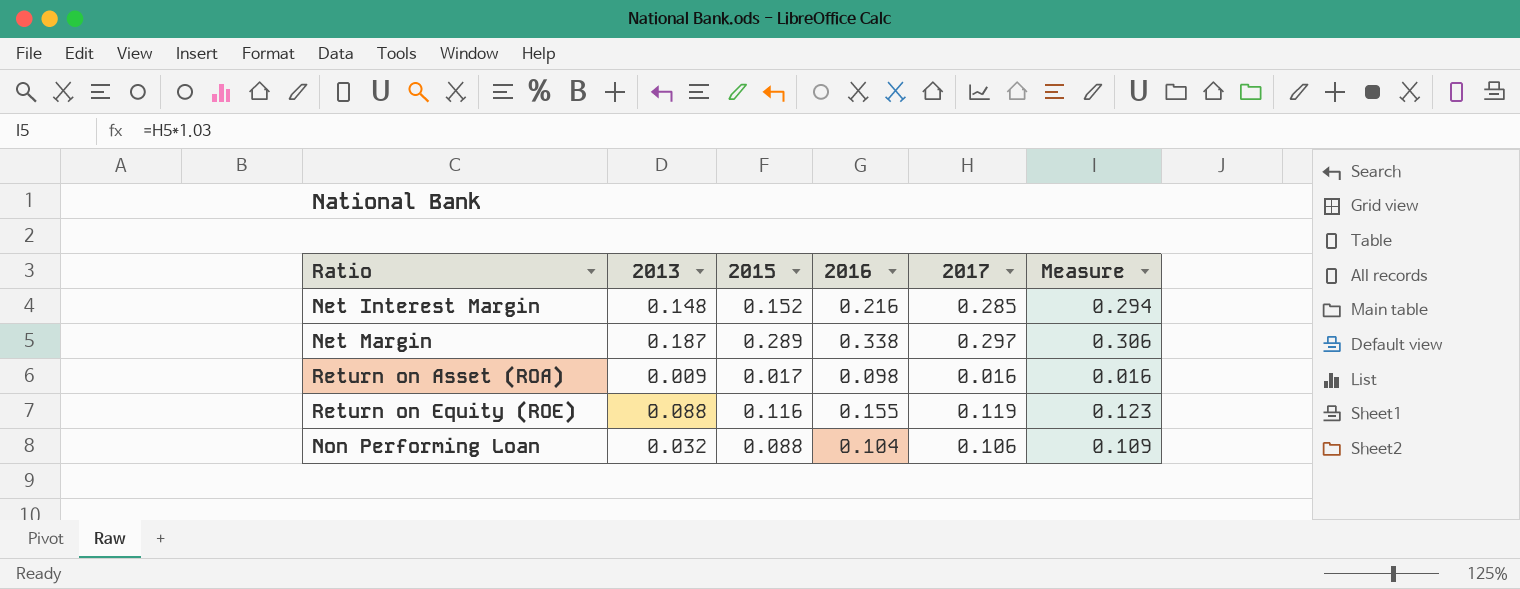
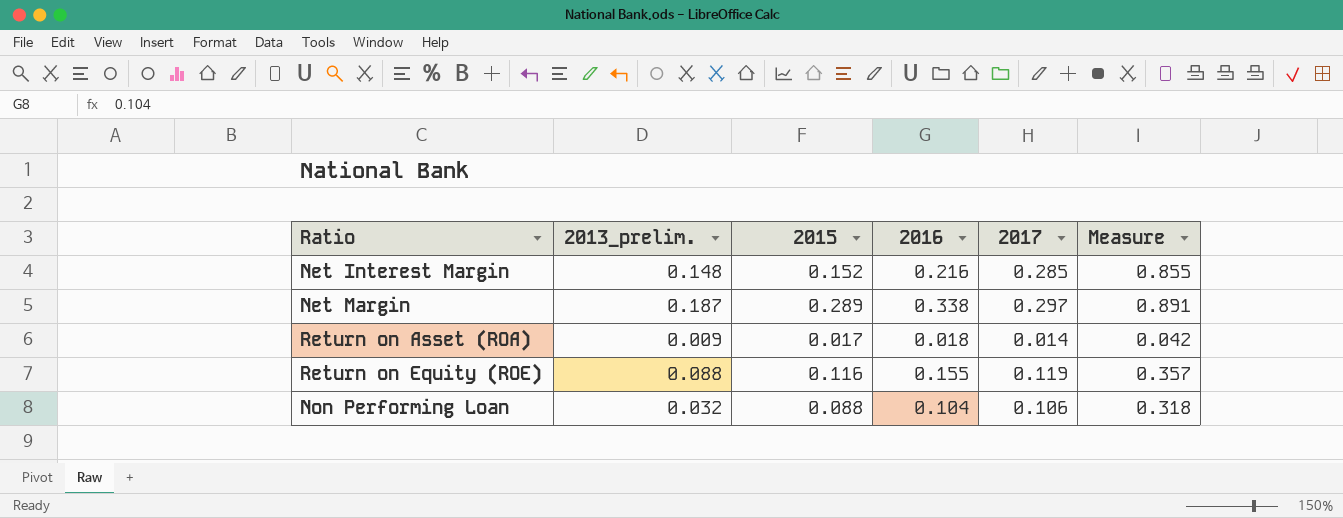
column name: 2013 -> 2013_prelim.
column Measure | formula: [2017] * 1.03 -> [2017] * 3
Return on Asset (ROA) | 2016: 0.098 -> 0.018
Return on Asset (ROA) | 2017: 0.016 -> 0.014

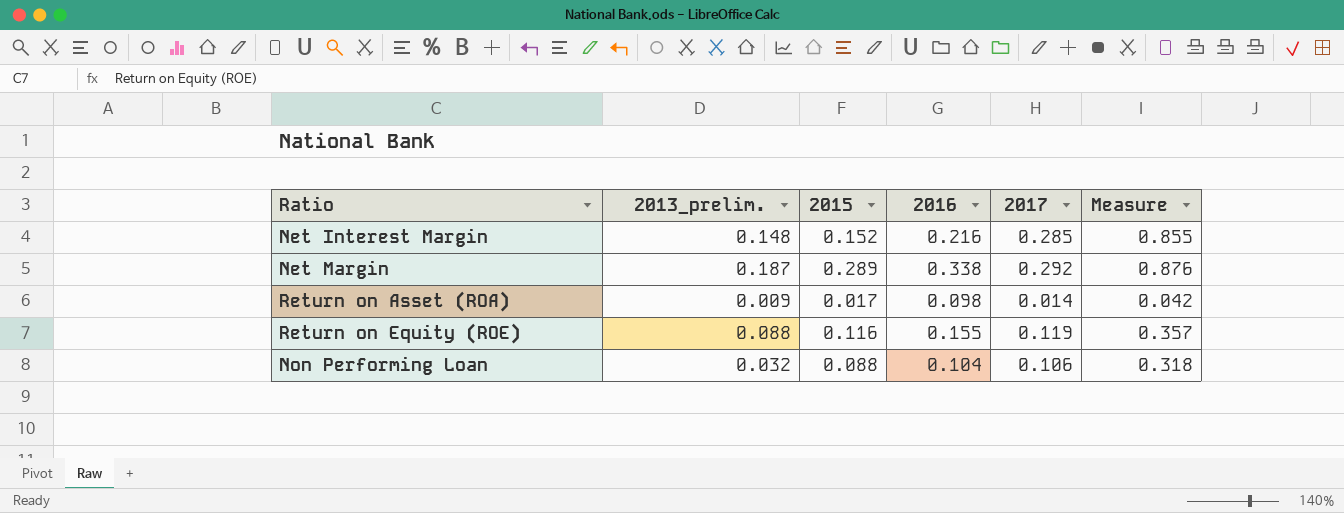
Net Margin | 2017: 0.297 -> 0.292
Net Margin | Measure: 0.891 -> 0.876
Return on Asset (ROA) | 2016: 0.018 -> 0.098

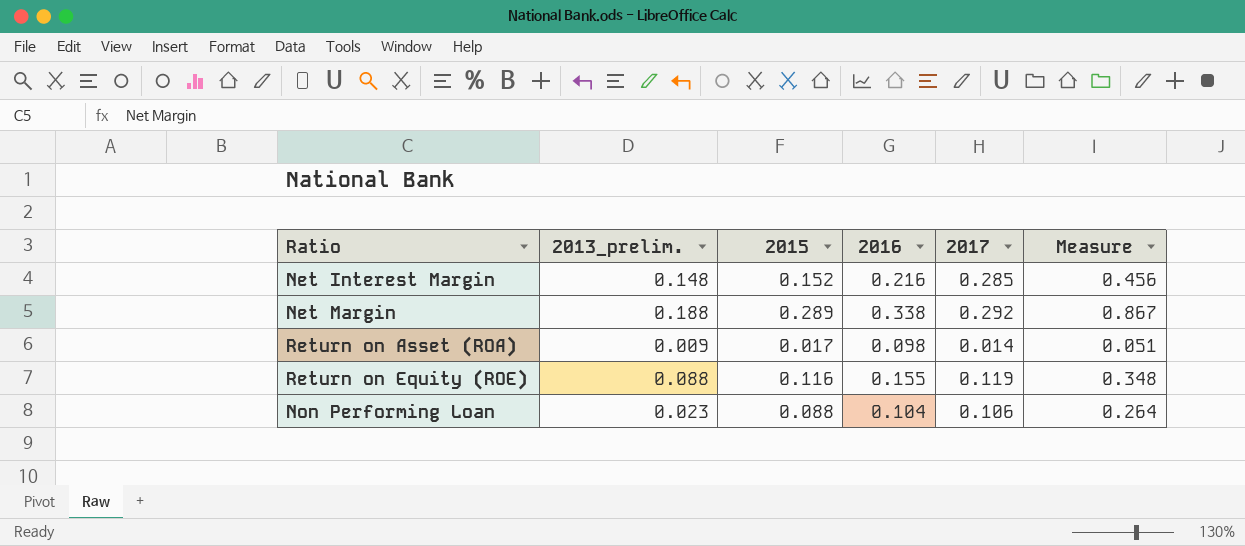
column Measure | formula: [2017] * 3 -> [2015] * 3
Net Margin | 2013_prelim.: 0.187 -> 0.188
Non Performing Loan | 2013_prelim.: 0.032 -> 0.023

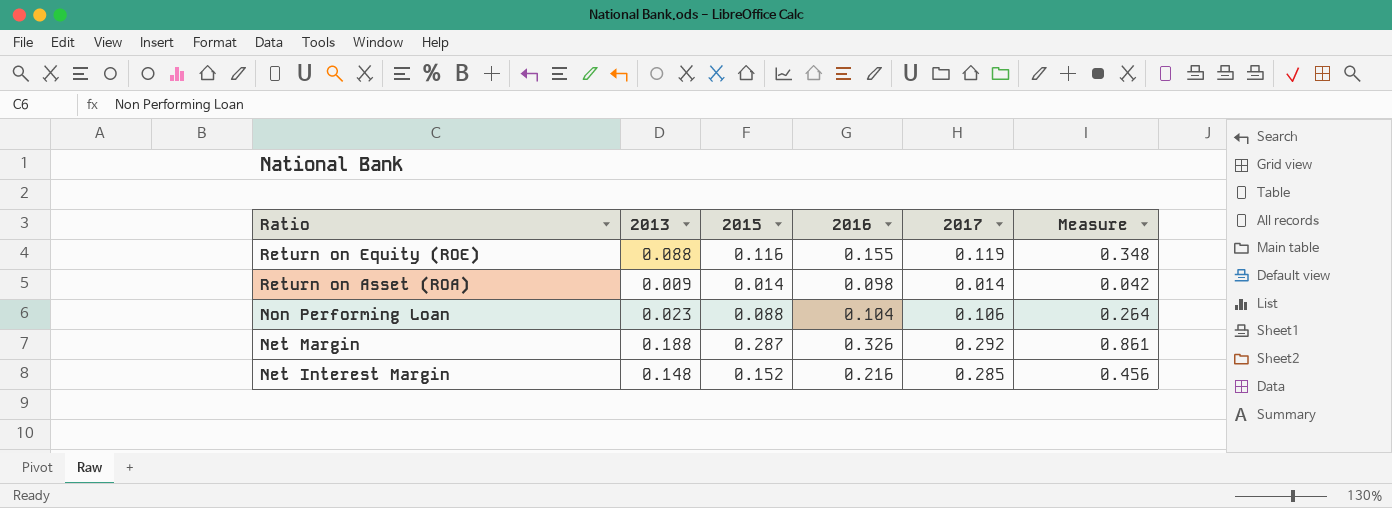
row order: none -> Ratio descending
column name: 2013_prelim. -> 2013
Return on Asset (ROA) | 2015: 0.017 -> 0.014
Return on Asset (ROA) | Measure: 0.051 -> 0.042
Net Margin | 2015: 0.289 -> 0.287
Net Margin | 2016: 0.338 -> 0.326
Net Margin | Measure: 0.867 -> 0.861

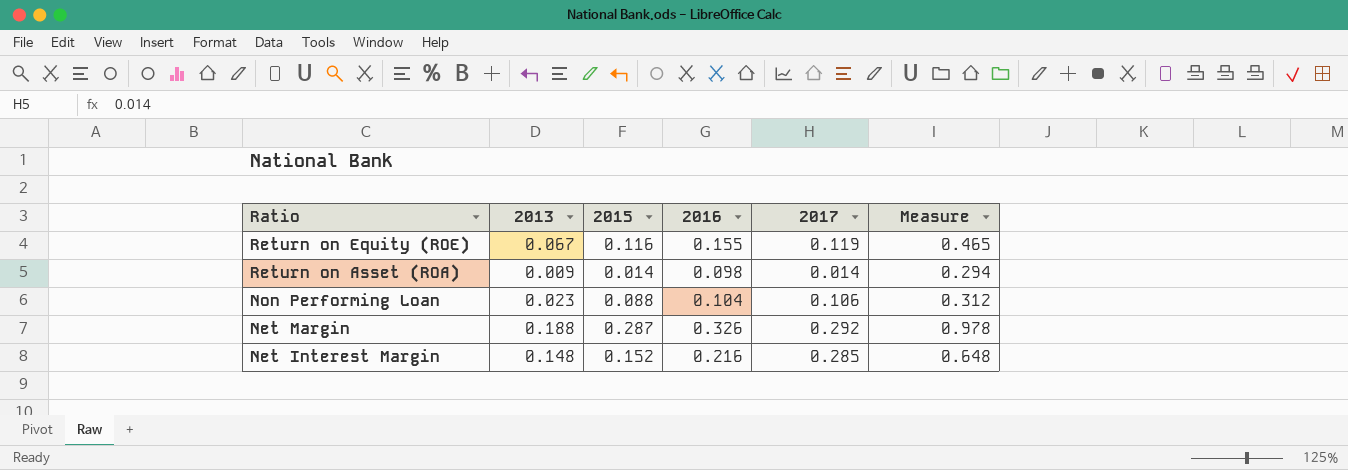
column Measure | formula: [2015] * 3 -> [2016] * 3
Return on Equity (ROE) | 2013: 0.088 -> 0.067

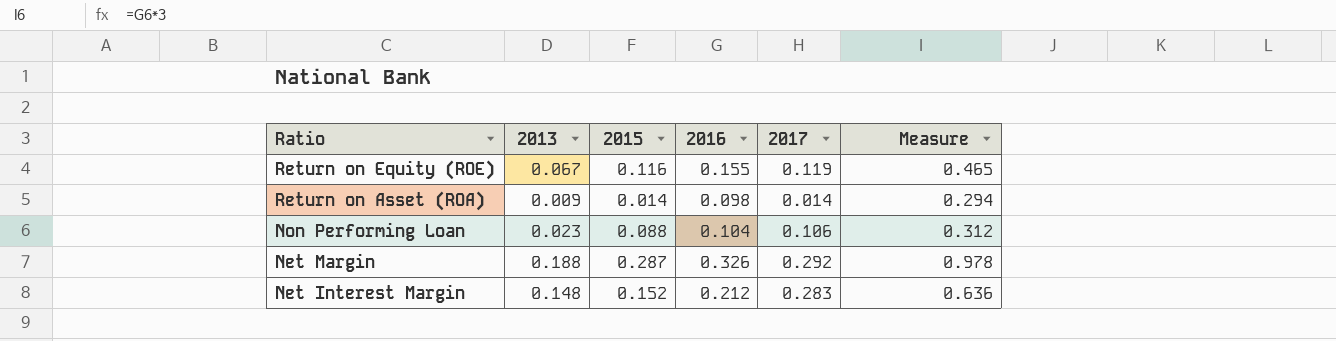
Net Interest Margin | 2016: 0.216 -> 0.212
Net Interest Margin | 2017: 0.285 -> 0.283
Net Interest Margin | Measure: 0.648 -> 0.636

